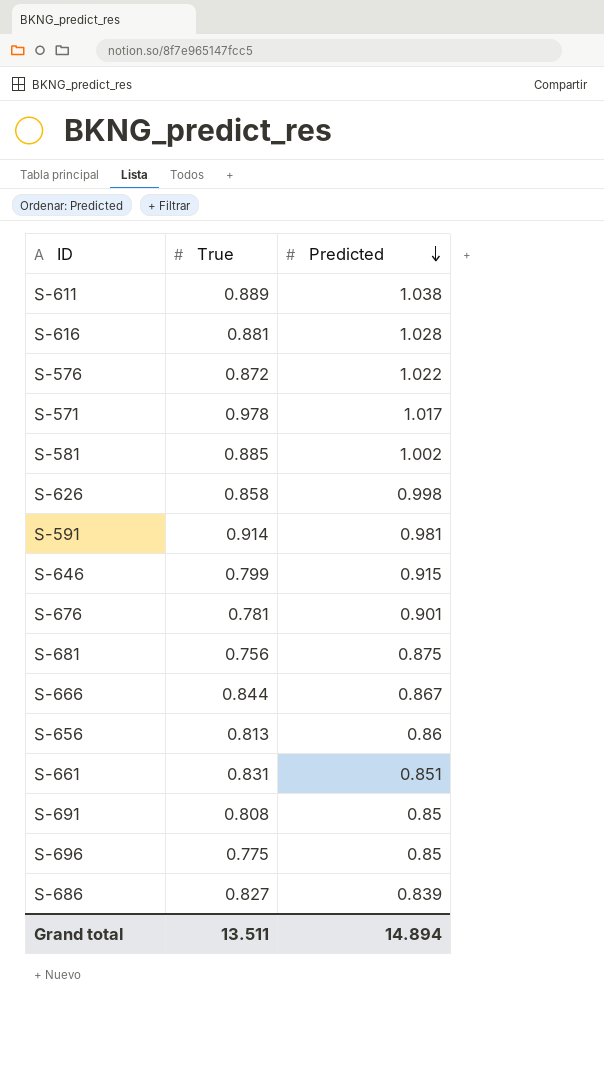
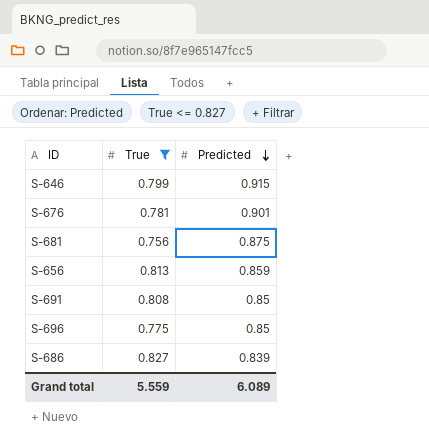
filter: none -> True <= 0.827
S-656 | Predicted: 0.86 -> 0.859
Grand total | True: 13.511 -> 5.559
Grand total | Predicted: 14.894 -> 6.089

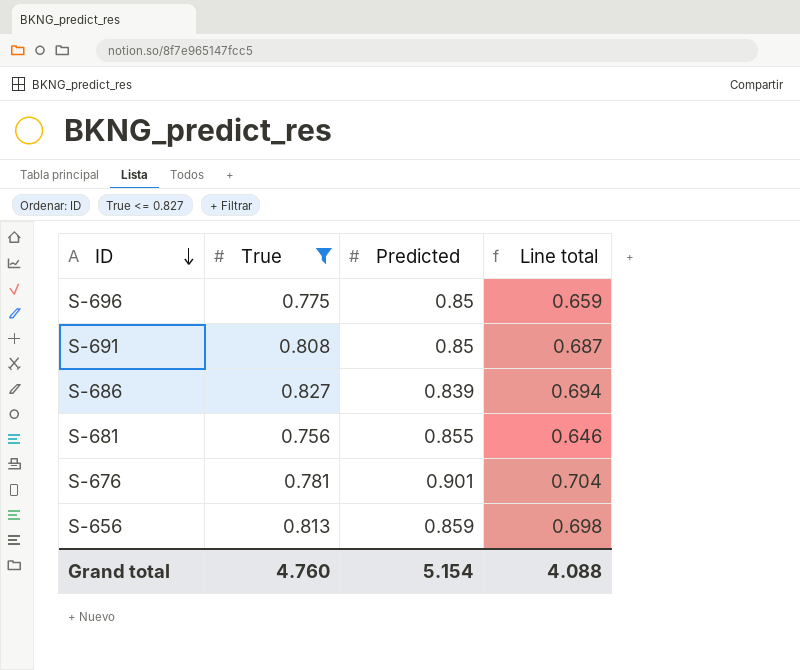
row order: Predicted descending -> ID descending
column Line total | formula: none -> [True] * [Predicted]
row S-646: 0.799 | 0.915 -> none
S-681 | Predicted: 0.875 -> 0.855
Grand total | True: 5.559 -> 4.760
Grand total | Predicted: 6.089 -> 5.154

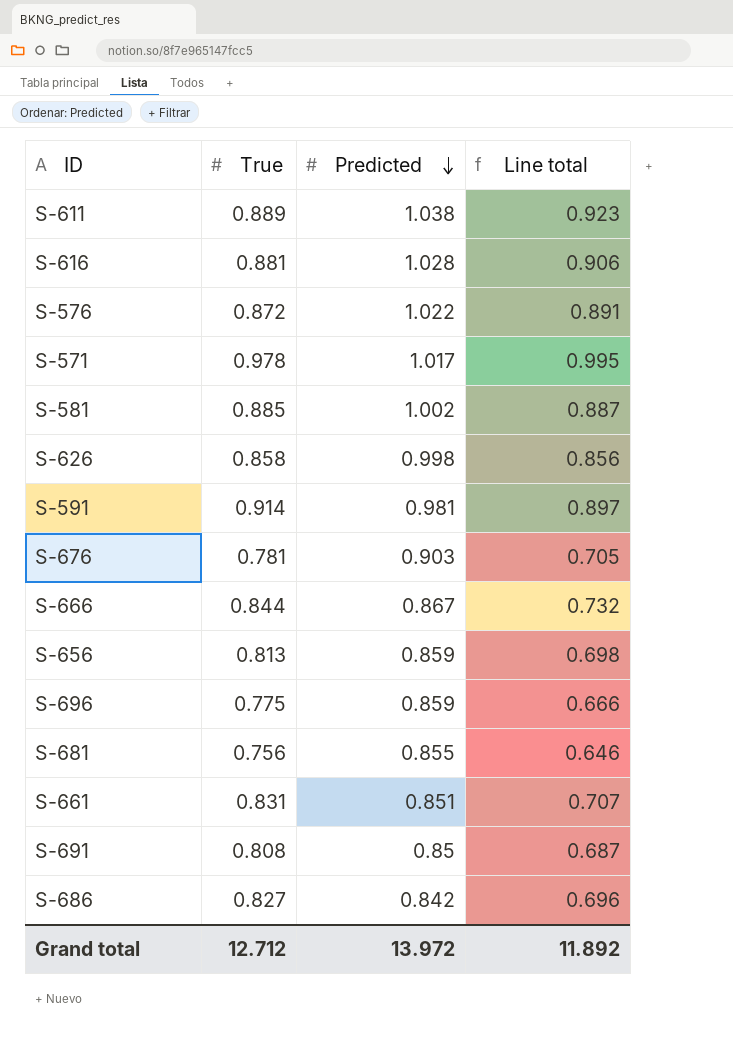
filter: True <= 0.827 -> none
row order: ID descending -> Predicted descending
S-676 | Predicted: 0.901 -> 0.903
S-676 | Line total: 0.704 -> 0.705
S-696 | Predicted: 0.85 -> 0.859
S-696 | Line total: 0.659 -> 0.666
S-686 | Predicted: 0.839 -> 0.842
S-686 | Line total: 0.694 -> 0.696
Grand total | True: 4.760 -> 12.712
Grand total | Predicted: 5.154 -> 13.972
Grand total | Line total: 4.088 -> 11.892

